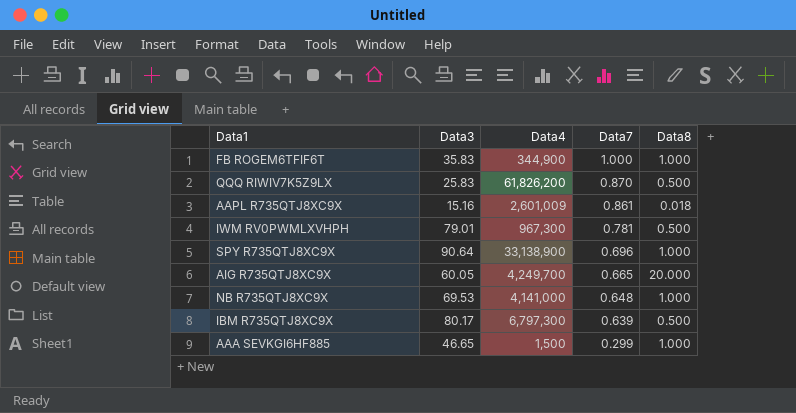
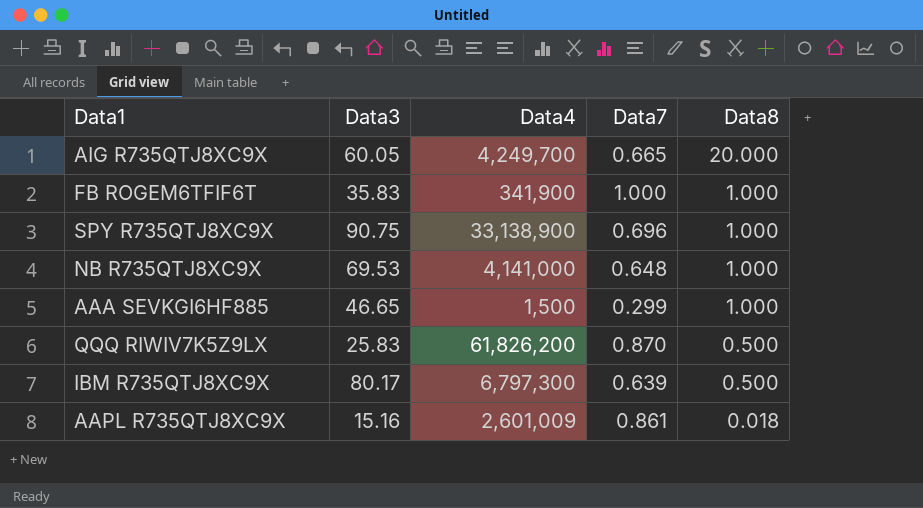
row order: Data7 descending -> Data8 descending
row IWM RV0PWMLXVHPH: 79.01 | 967,300 | 0.781 | 0.500 -> none
FB ROGEM6TFIF6T | Data4: 344,900 -> 341,900
SPY R735QTJ8XC9X | Data3: 90.64 -> 90.75

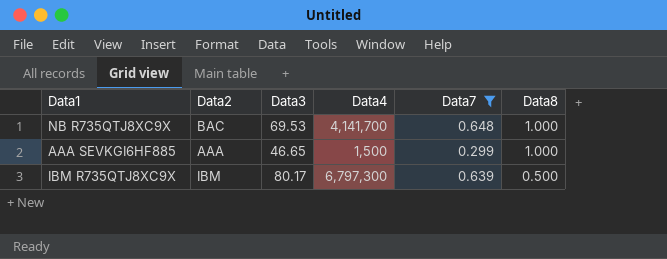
filter: none -> Data7 <= 0.648
column Data2 | position: none -> 2
NB R735QTJ8XC9X | Data4: 4,141,000 -> 4,141,700

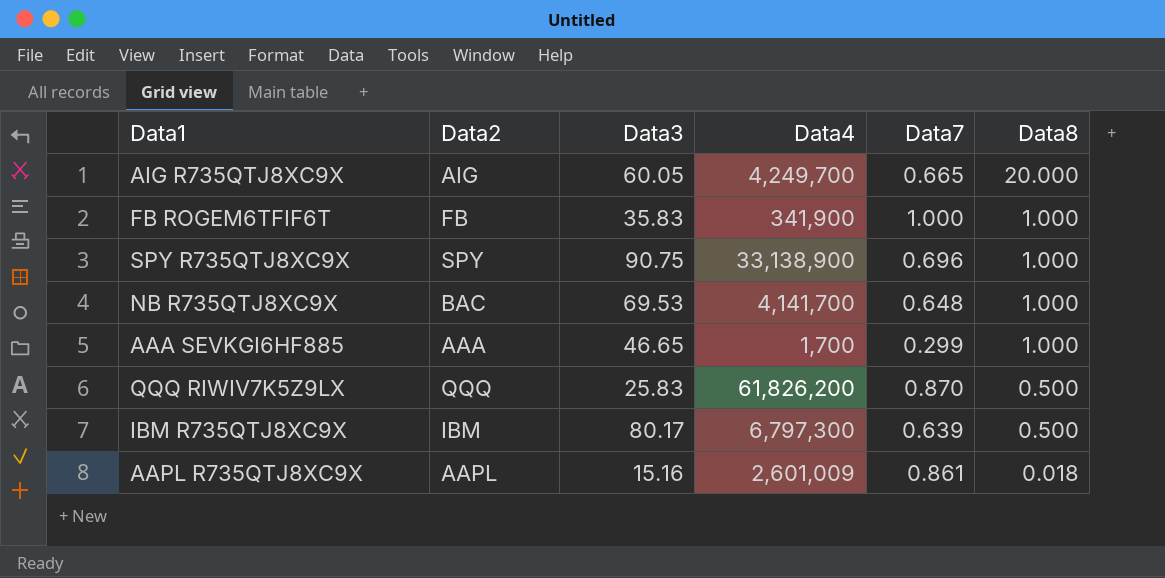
filter: Data7 <= 0.648 -> none
AAA SEVKGI6HF885 | Data4: 1,500 -> 1,700

